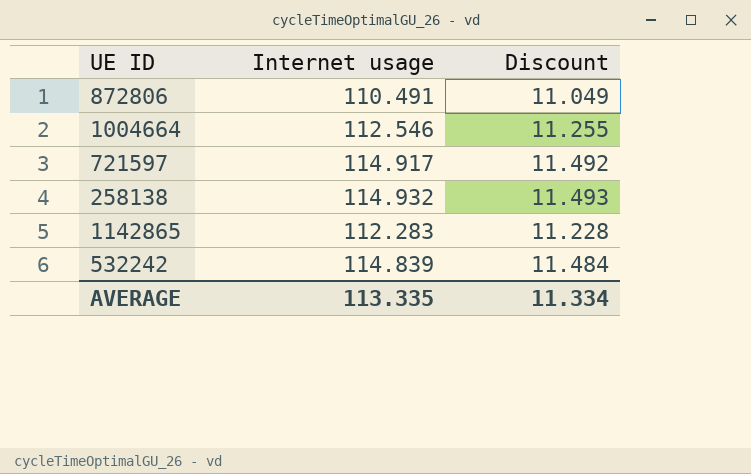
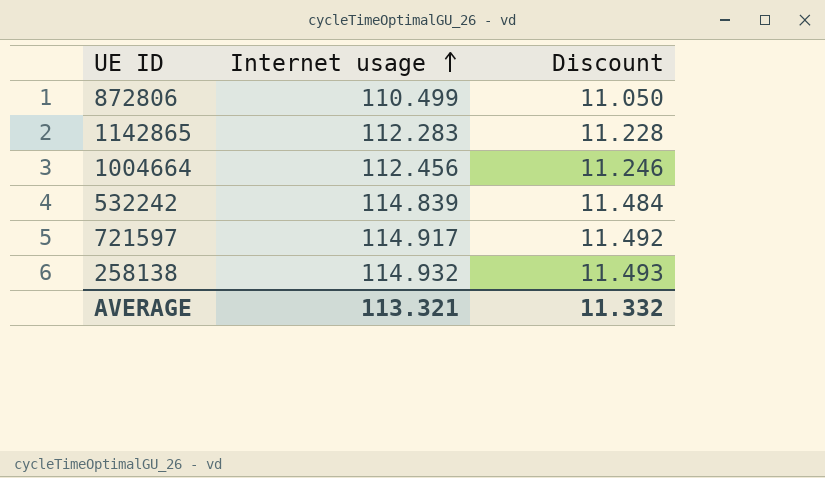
row order: none -> Internet usage ascending
872806 | Internet usage: 110.491 -> 110.499
872806 | Discount: 11.049 -> 11.050
1004664 | Internet usage: 112.546 -> 112.456
1004664 | Discount: 11.255 -> 11.246
AVERAGE | Internet usage: 113.335 -> 113.321
AVERAGE | Discount: 11.334 -> 11.332

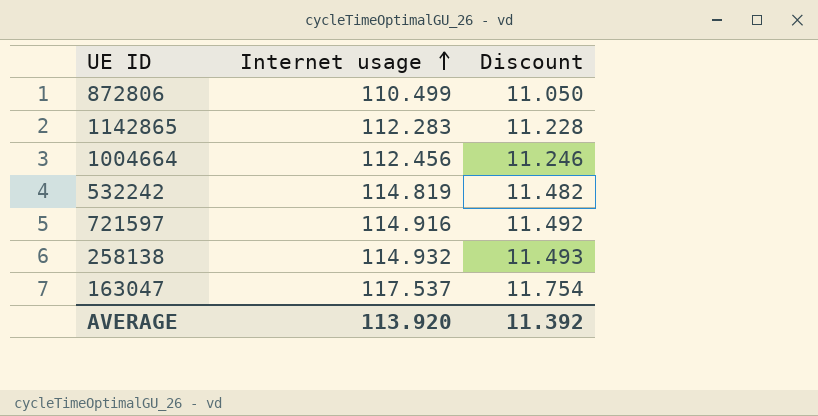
532242 | Internet usage: 114.839 -> 114.819
532242 | Discount: 11.484 -> 11.482
721597 | Internet usage: 114.917 -> 114.916
row 163047: none -> 117.537 | 11.754
AVERAGE | Internet usage: 113.321 -> 113.920
AVERAGE | Discount: 11.332 -> 11.392

